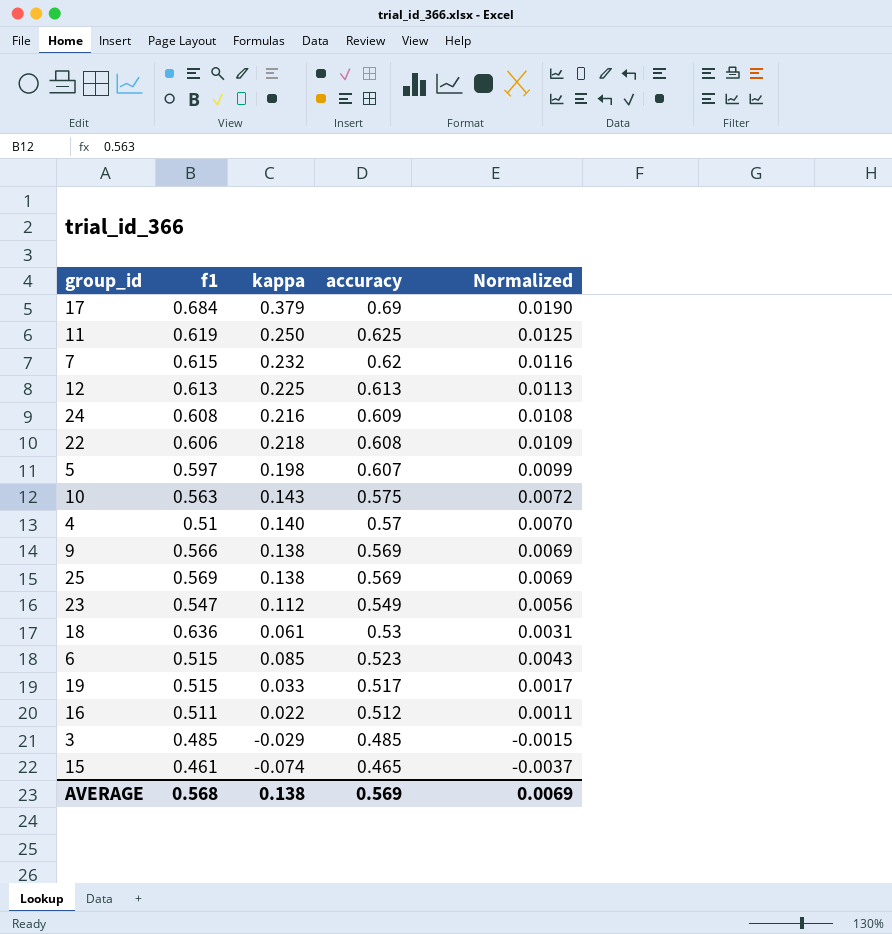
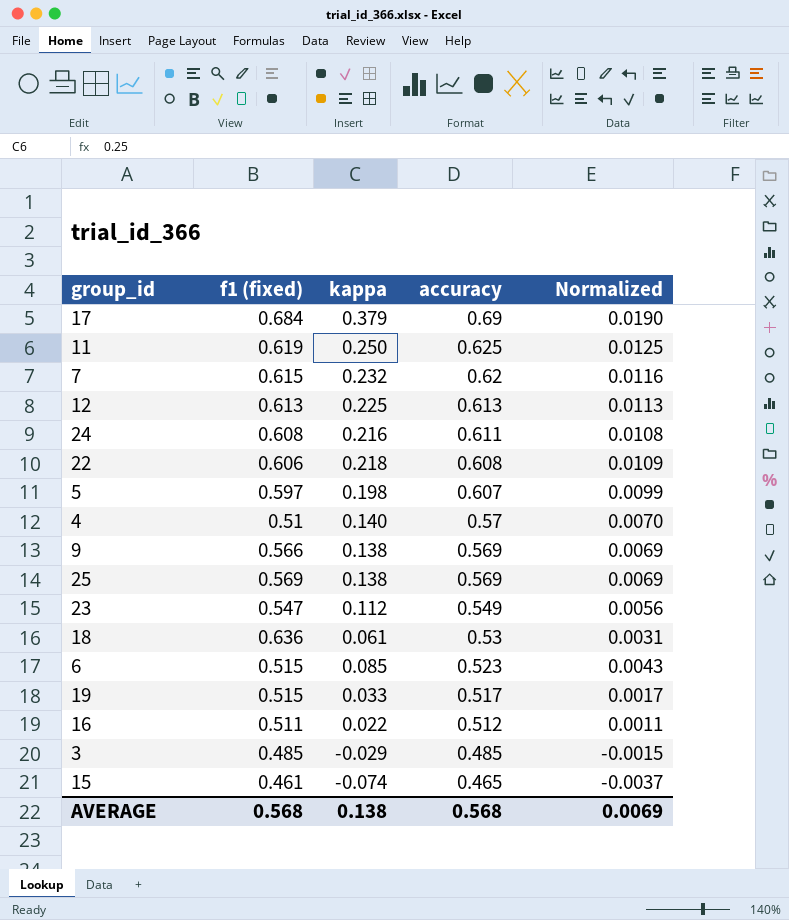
column name: f1 -> f1 (fixed)
row 10: 0.563 | 0.143 | 0.575 | 0.0072 -> none
24 | accuracy: 0.609 -> 0.611
AVERAGE | accuracy: 0.569 -> 0.568

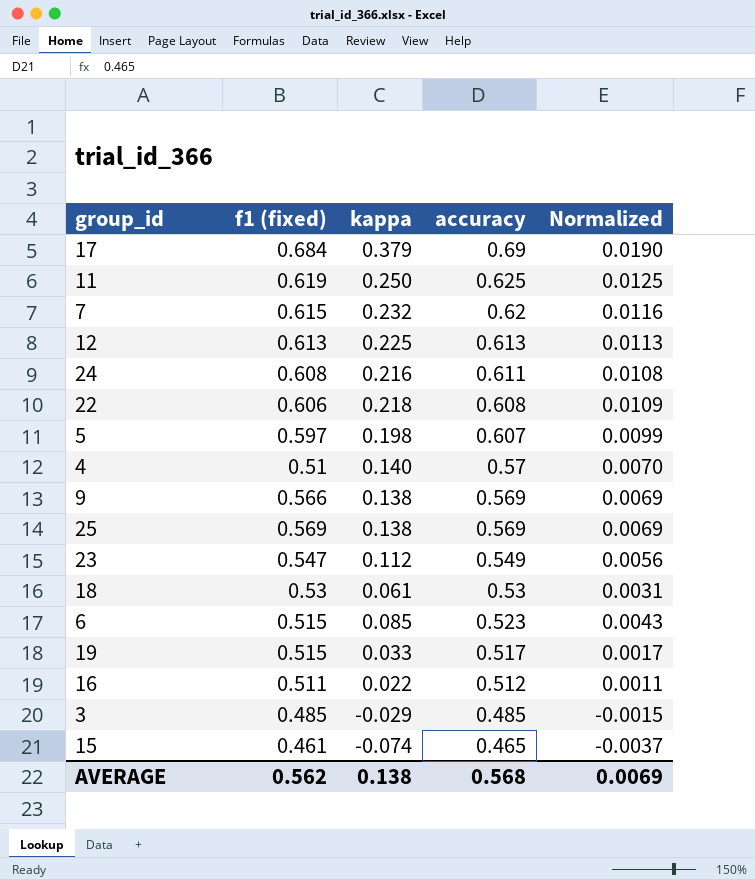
18 | f1 (fixed): 0.636 -> 0.53
AVERAGE | f1 (fixed): 0.568 -> 0.562

